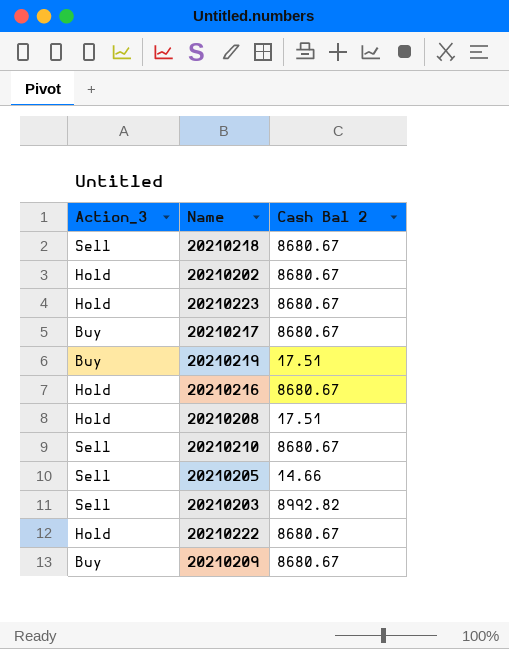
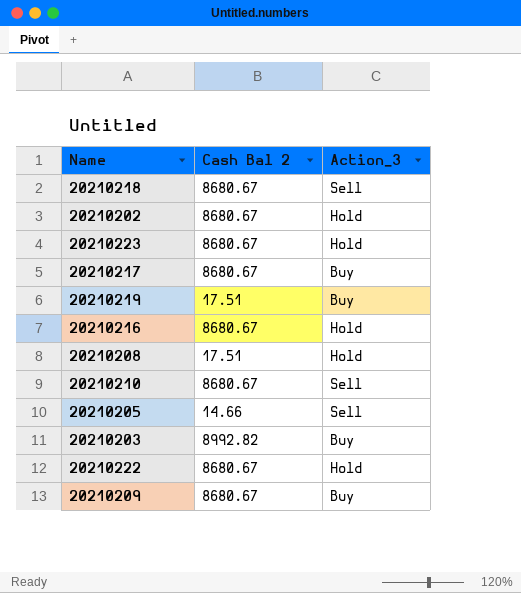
column Action_3 | position: 1 -> 3
20210203 | Action_3: Sell -> Buy

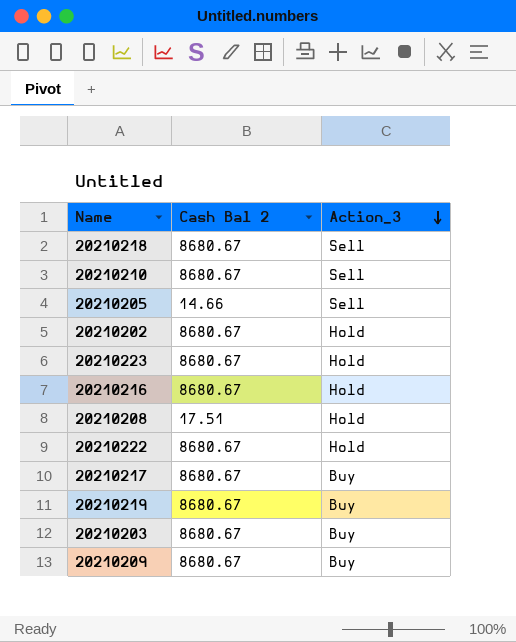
row order: none -> Action_3 descending
20210219 | Cash Bal 2: 17.51 -> 8680.67
20210203 | Cash Bal 2: 8992.82 -> 8680.67

